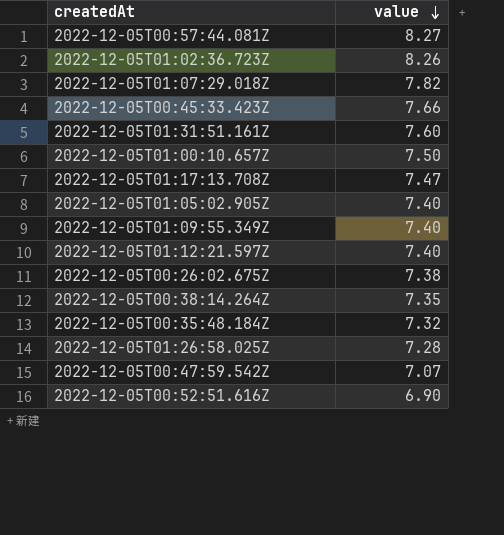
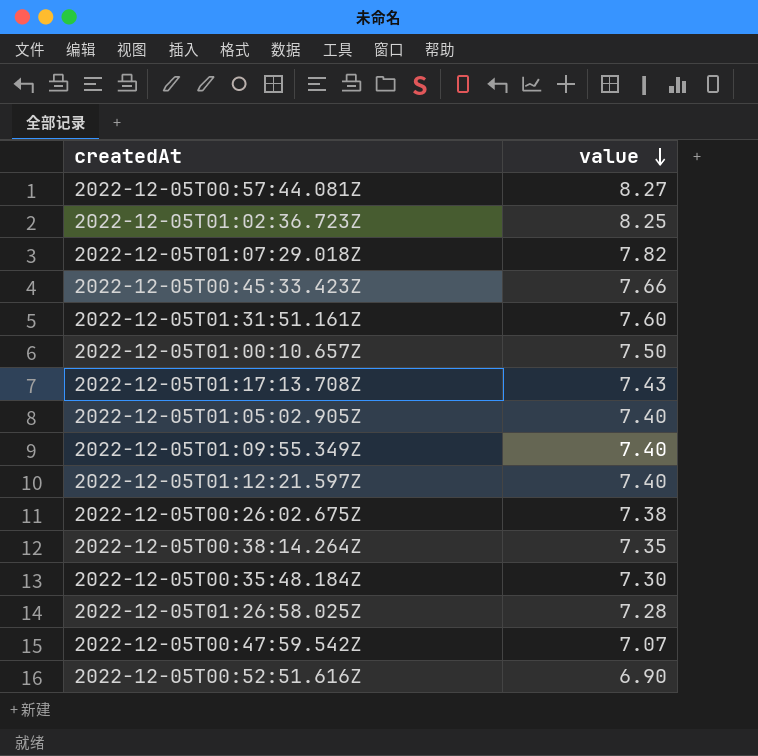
2022-12-05T01:02:36.723Z | value: 8.26 -> 8.25
2022-12-05T01:17:13.708Z | value: 7.47 -> 7.43
2022-12-05T00:35:48.184Z | value: 7.32 -> 7.30

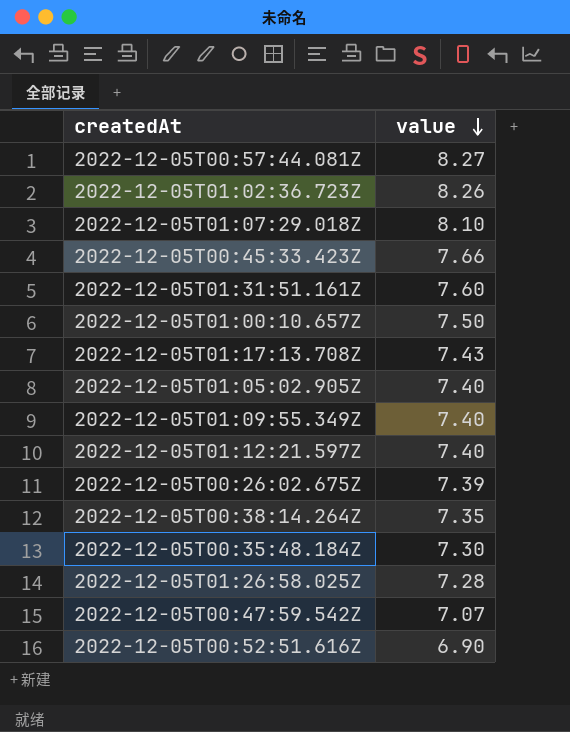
2022-12-05T01:02:36.723Z | value: 8.25 -> 8.26
2022-12-05T01:07:29.018Z | value: 7.82 -> 8.10
2022-12-05T00:26:02.675Z | value: 7.38 -> 7.39

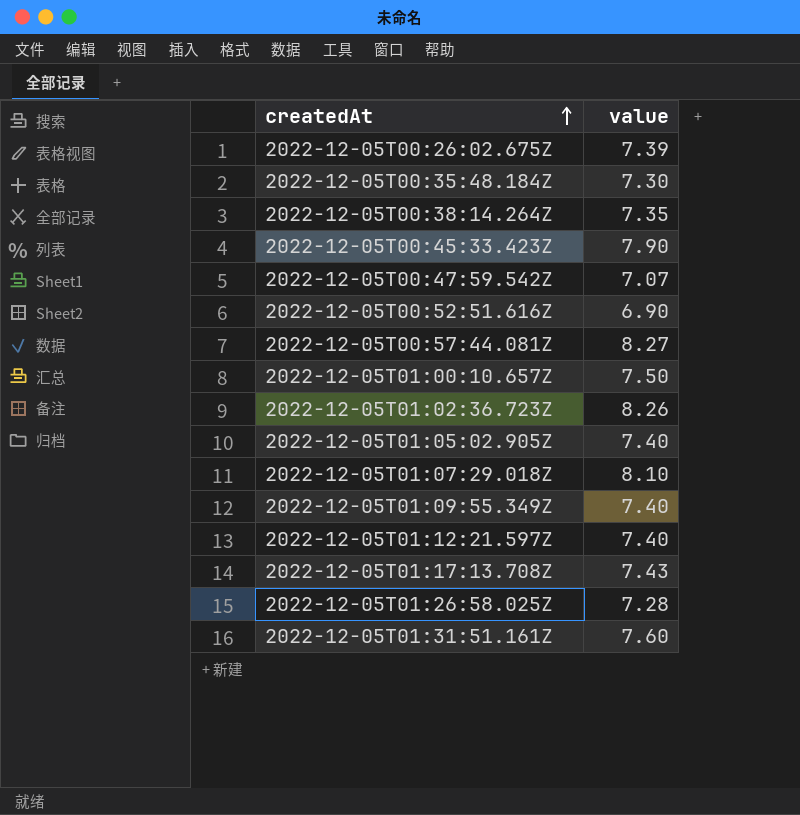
row order: value descending -> createdAt ascending
2022-12-05T00:45:33.423Z | value: 7.66 -> 7.90

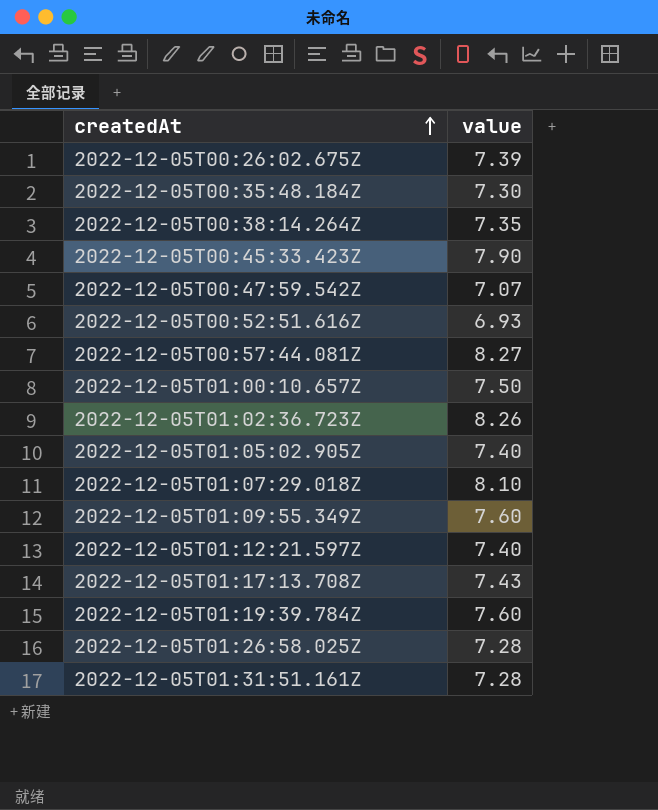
2022-12-05T00:52:51.616Z | value: 6.90 -> 6.93
2022-12-05T01:09:55.349Z | value: 7.40 -> 7.60
row 2022-12-05T01:19:39.784Z: none -> 7.60
2022-12-05T01:31:51.161Z | value: 7.60 -> 7.28

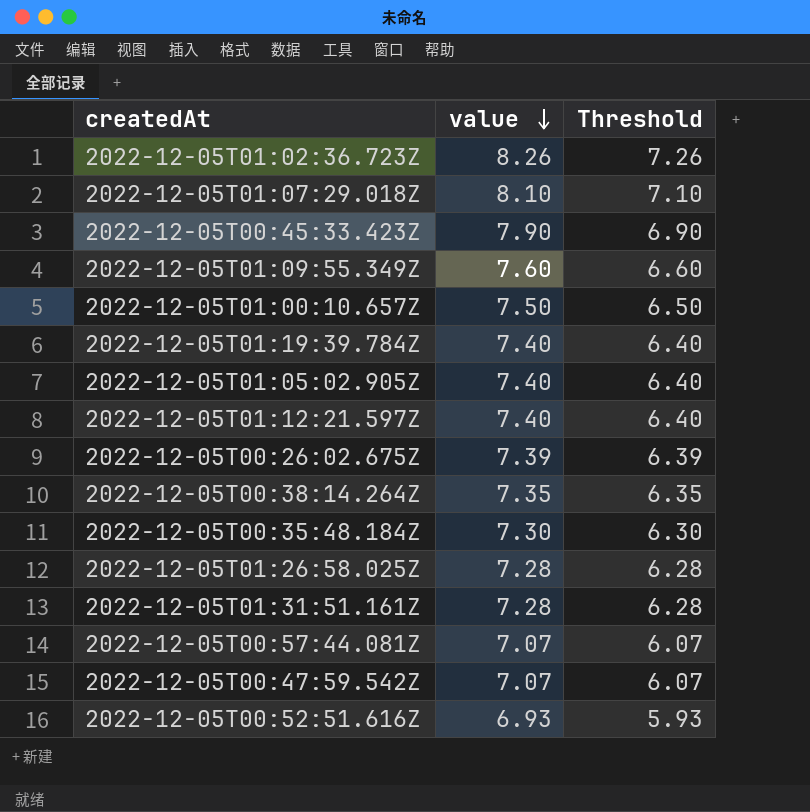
row order: createdAt ascending -> value descending
column Threshold | formula: none -> [value] - 1
row 2022-12-05T01:17:13.708Z: 7.43 -> none
2022-12-05T01:19:39.784Z | value: 7.60 -> 7.40
2022-12-05T00:57:44.081Z | value: 8.27 -> 7.07

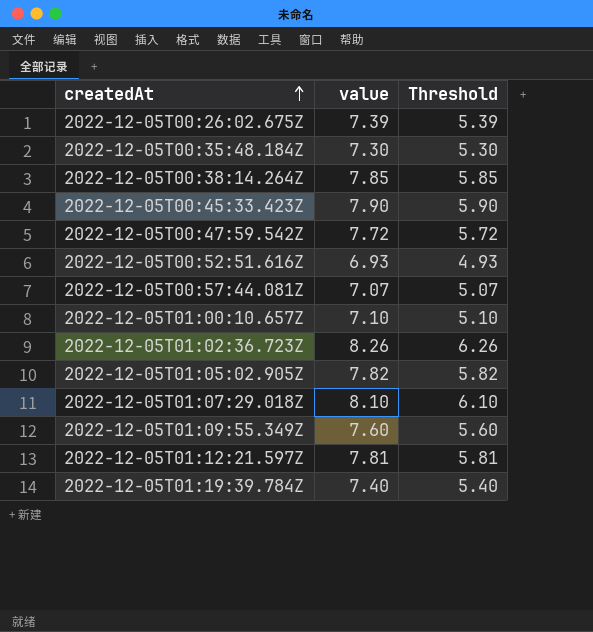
row order: value descending -> createdAt ascending
column Threshold | formula: [value] - 1 -> [value] - 2
row 2022-12-05T01:26:58.025Z: 7.28 | 6.28 -> none
row 2022-12-05T01:31:51.161Z: 7.28 | 6.28 -> none
2022-12-05T00:38:14.264Z | value: 7.35 -> 7.85
2022-12-05T00:47:59.542Z | value: 7.07 -> 7.72
2022-12-05T01:00:10.657Z | value: 7.50 -> 7.10
2022-12-05T01:05:02.905Z | value: 7.40 -> 7.82
2022-12-05T01:12:21.597Z | value: 7.40 -> 7.81

